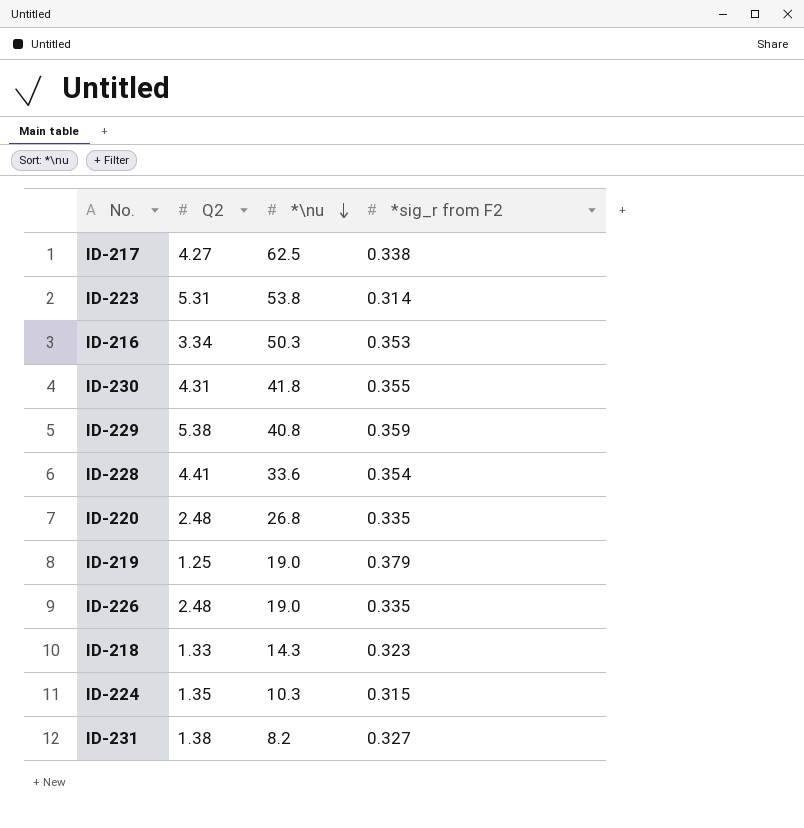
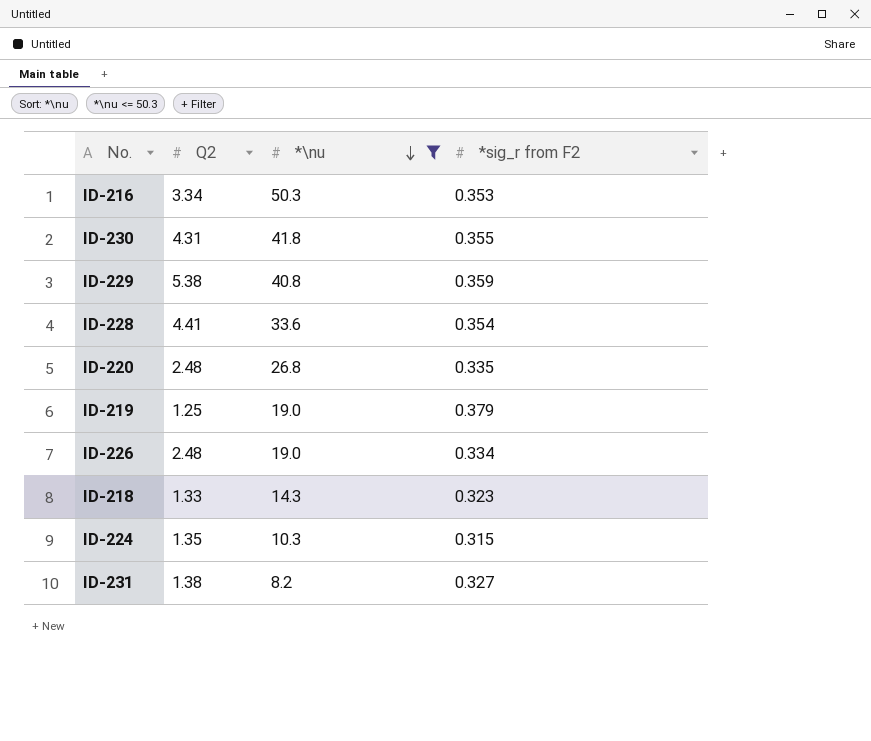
filter: none -> *\nu <= 50.3
ID-226 | *sig_r from F2: 0.335 -> 0.334

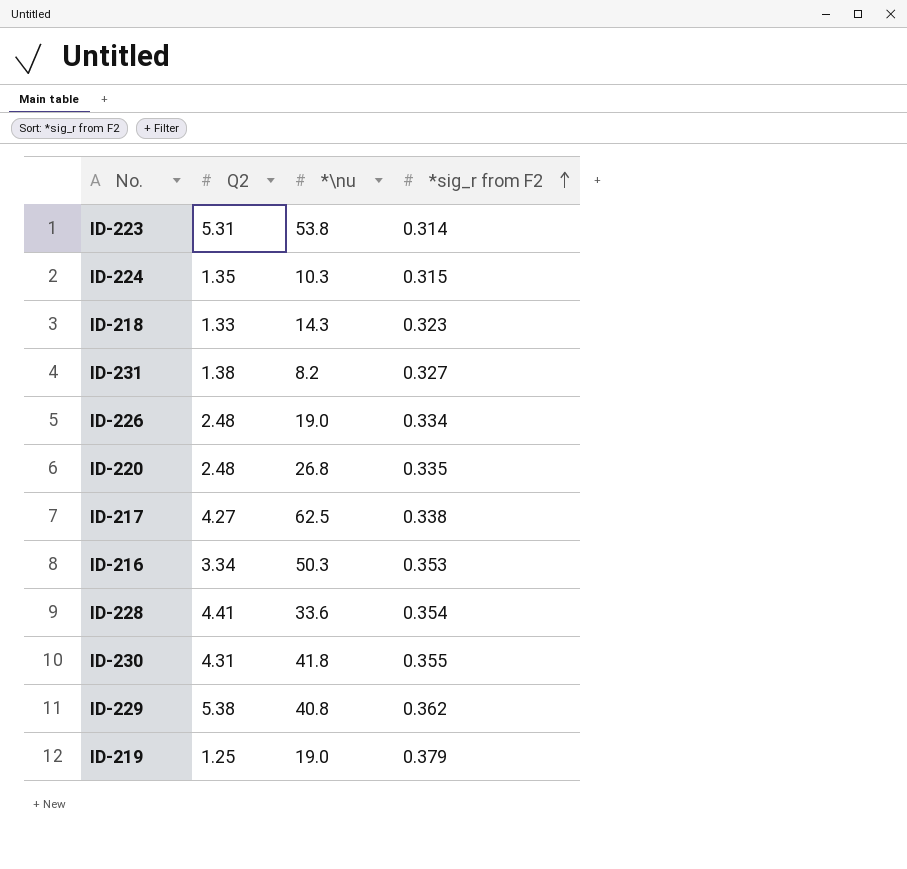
filter: *\nu <= 50.3 -> none
row order: *\nu descending -> *sig_r from F2 ascending
ID-229 | *sig_r from F2: 0.359 -> 0.362

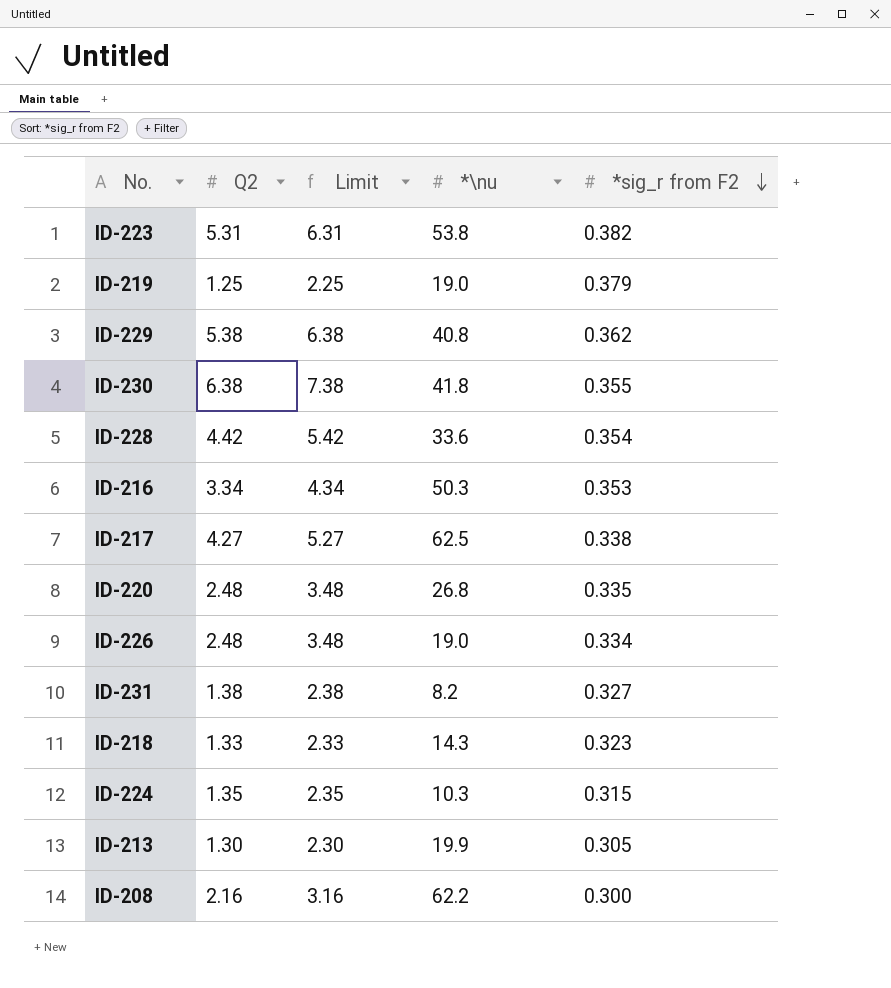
row order: *sig_r from F2 ascending -> *sig_r from F2 descending
column Limit | formula: none -> [Q2] + 1
ID-223 | *sig_r from F2: 0.314 -> 0.382
ID-230 | Q2: 4.31 -> 6.38
ID-228 | Q2: 4.41 -> 4.42
row ID-213: none -> 1.30 | 2.30 | 19.9 | 0.305
row ID-208: none -> 2.16 | 3.16 | 62.2 | 0.300

